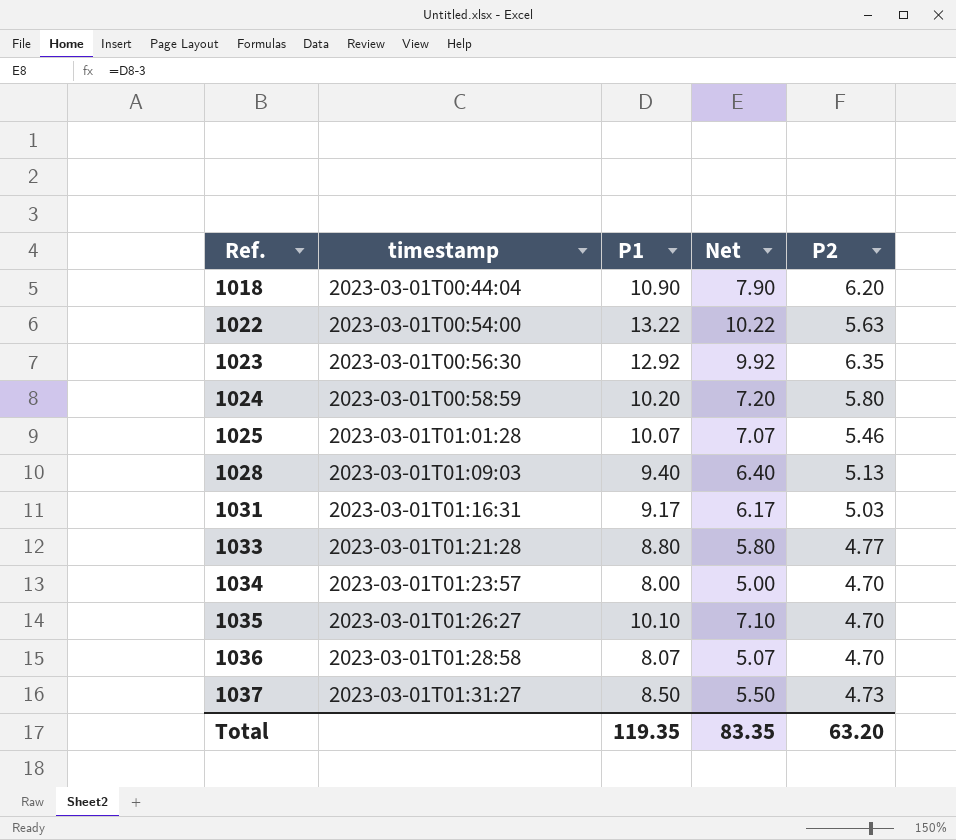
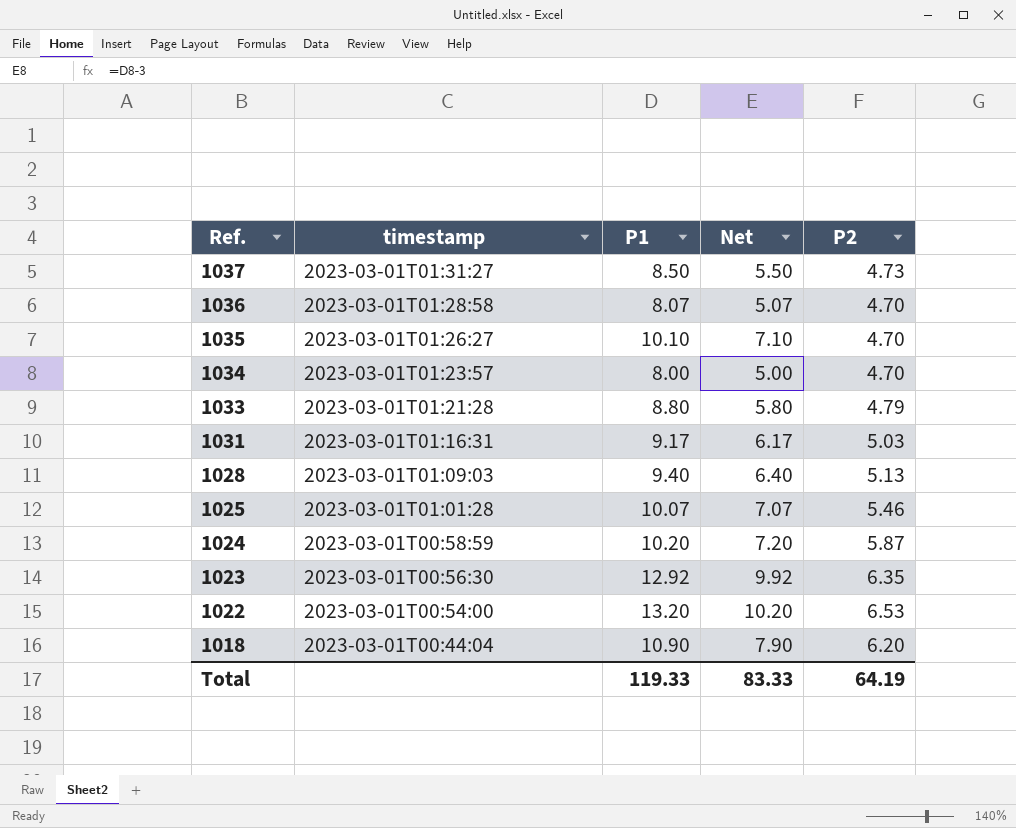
row order: Ref. ascending -> Ref. descending
1033 | P2: 4.77 -> 4.79
1024 | P2: 5.80 -> 5.87
1022 | P1: 13.22 -> 13.20
1022 | Net: 10.22 -> 10.20
1022 | P2: 5.63 -> 6.53
Total | P1: 119.35 -> 119.33
Total | Net: 83.35 -> 83.33
Total | P2: 63.20 -> 64.19

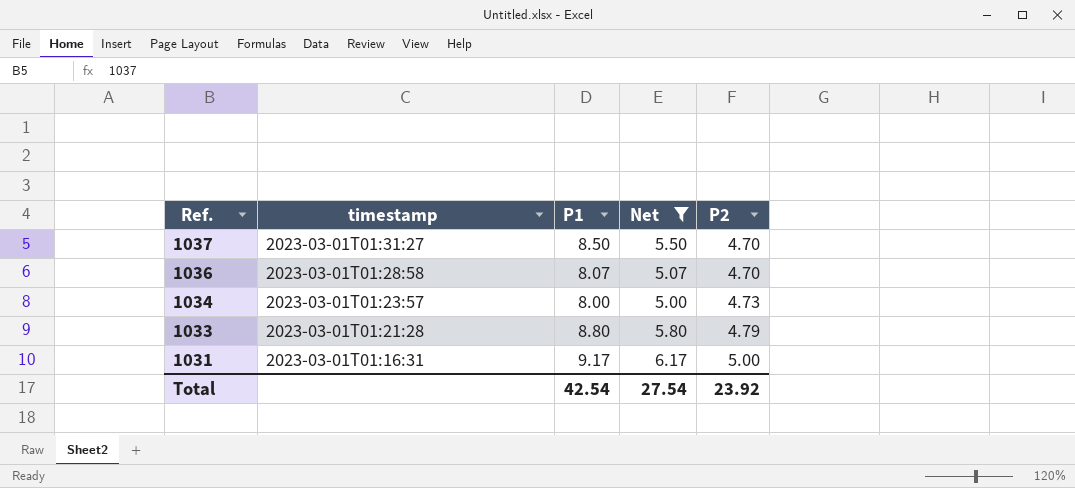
filter: none -> Net <= 6.17
1037 | P2: 4.73 -> 4.70
1034 | P2: 4.70 -> 4.73
1031 | P2: 5.03 -> 5.00
Total | P1: 119.33 -> 42.54
Total | Net: 83.33 -> 27.54
Total | P2: 64.19 -> 23.92

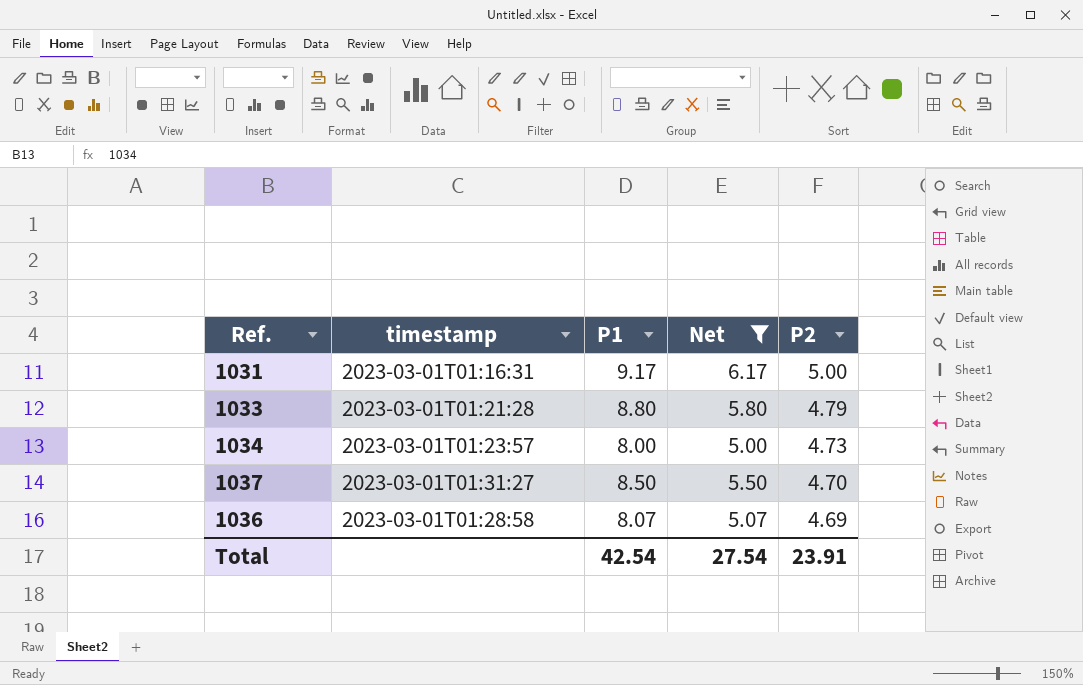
row order: Ref. descending -> P2 descending
1036 | P2: 4.70 -> 4.69
Total | P2: 23.92 -> 23.91

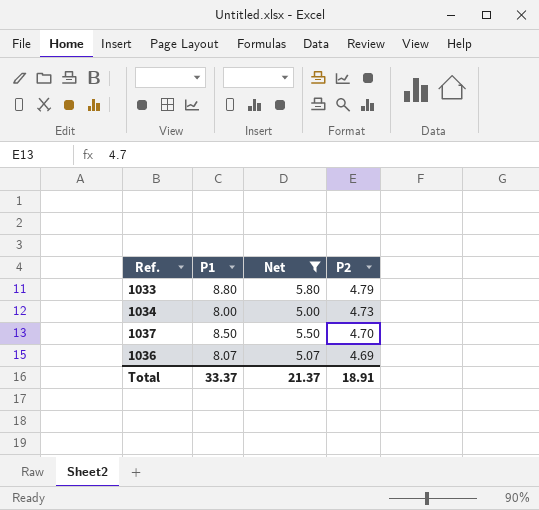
column timestamp | position: 2 -> none
row 1031: 2023-03-01T01:16:31 | 9.17 | 6.17 | 5.00 -> none
Total | P1: 42.54 -> 33.37
Total | Net: 27.54 -> 21.37
Total | P2: 23.91 -> 18.91

